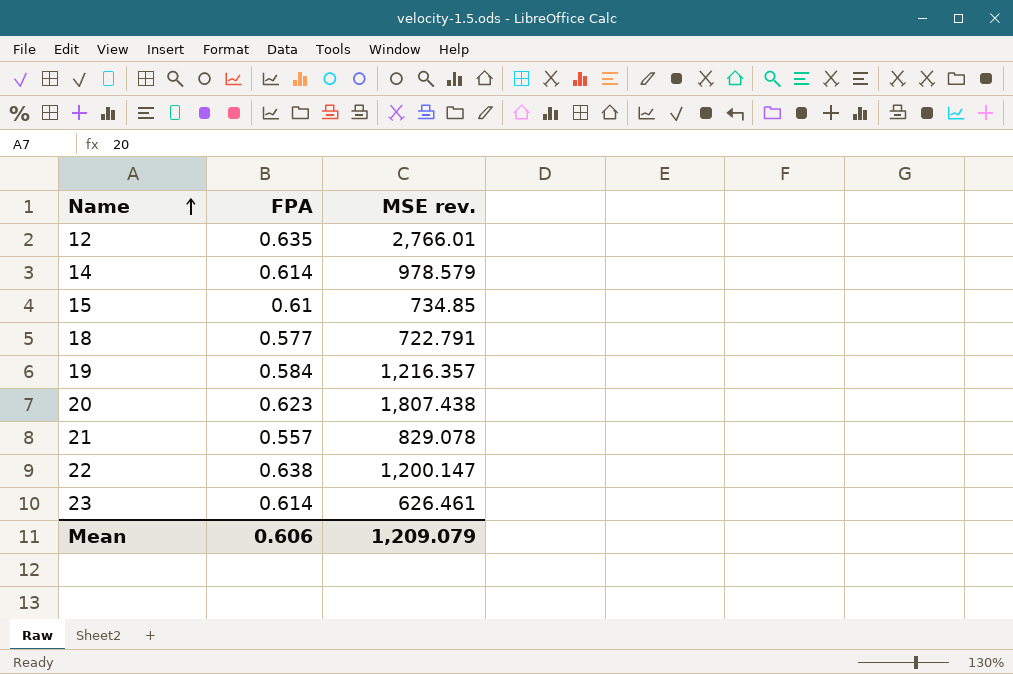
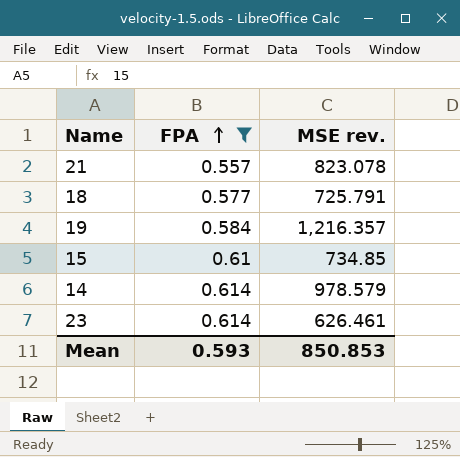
filter: none -> FPA <= 0.614
row order: Name ascending -> FPA ascending
21 | MSE rev.: 829.078 -> 823.078
18 | MSE rev.: 722.791 -> 725.791
Mean | FPA: 0.606 -> 0.593
Mean | MSE rev.: 1,209.079 -> 850.853

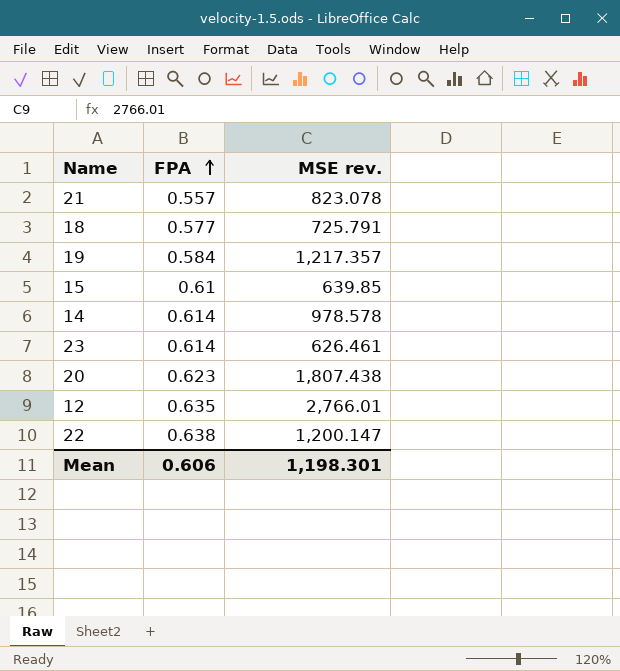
filter: FPA <= 0.614 -> none
19 | MSE rev.: 1,216.357 -> 1,217.357
15 | MSE rev.: 734.85 -> 639.85
14 | MSE rev.: 978.579 -> 978.578
Mean | FPA: 0.593 -> 0.606
Mean | MSE rev.: 850.853 -> 1,198.301

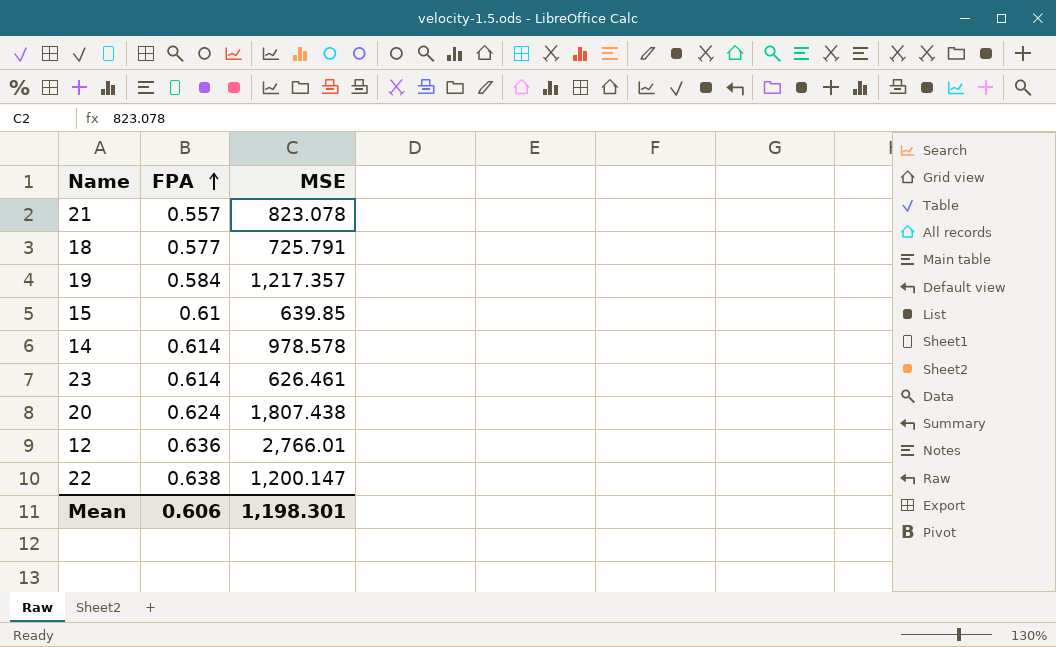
column name: MSE rev. -> MSE
20 | FPA: 0.623 -> 0.624
12 | FPA: 0.635 -> 0.636

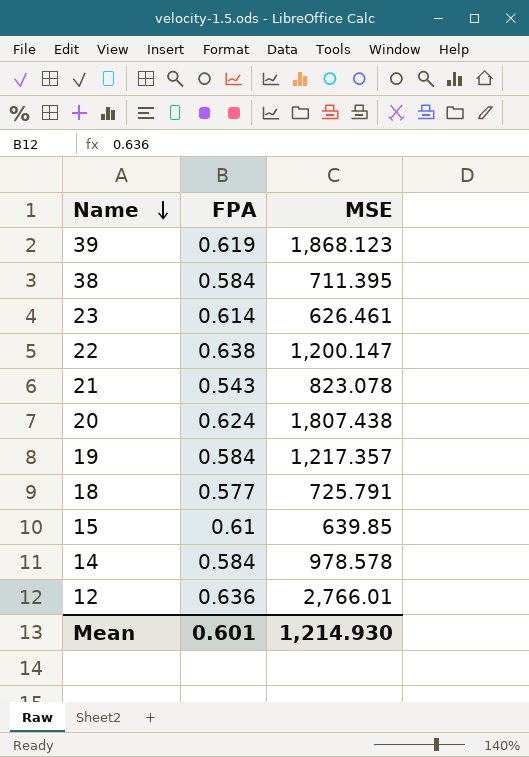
row order: FPA ascending -> Name descending
row 39: none -> 0.619 | 1,868.123
row 38: none -> 0.584 | 711.395
21 | FPA: 0.557 -> 0.543
14 | FPA: 0.614 -> 0.584
Mean | FPA: 0.606 -> 0.601
Mean | MSE: 1,198.301 -> 1,214.930

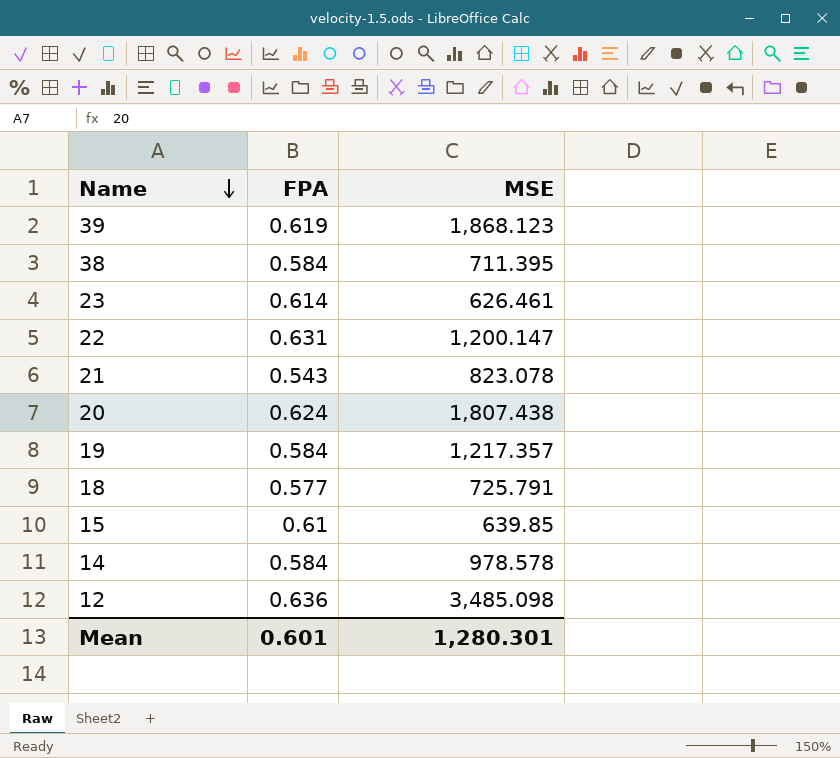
22 | FPA: 0.638 -> 0.631
12 | MSE: 2,766.01 -> 3,485.098
Mean | MSE: 1,214.930 -> 1,280.301

